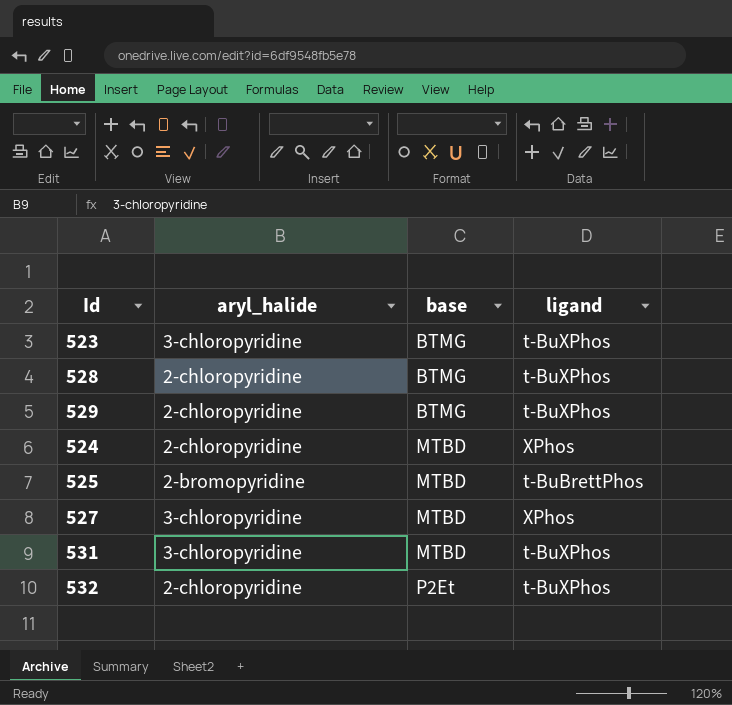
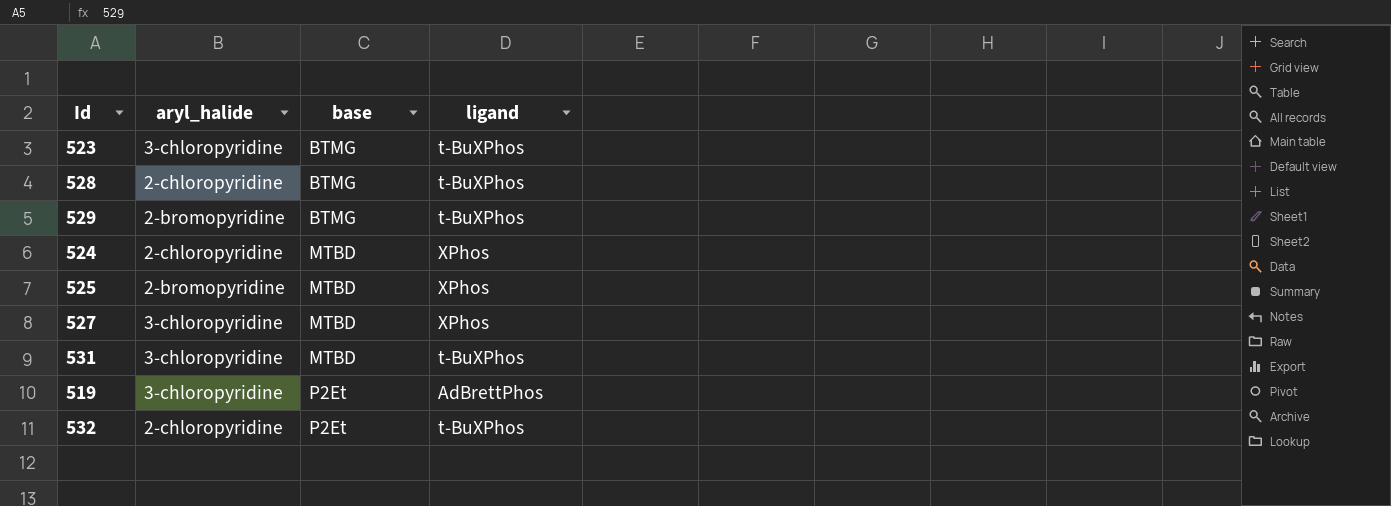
529 | aryl_halide: 2-chloropyridine -> 2-bromopyridine
525 | ligand: t-BuBrettPhos -> XPhos
row 519: none -> 3-chloropyridine | P2Et | AdBrettPhos

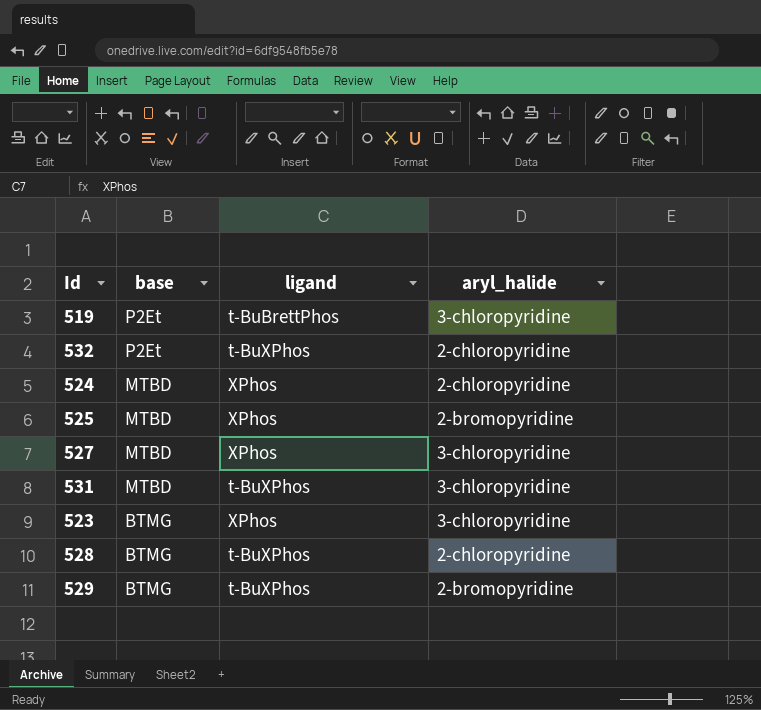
row order: base ascending -> base descending
column aryl_halide | position: 2 -> 4
519 | ligand: AdBrettPhos -> t-BuBrettPhos
523 | ligand: t-BuXPhos -> XPhos

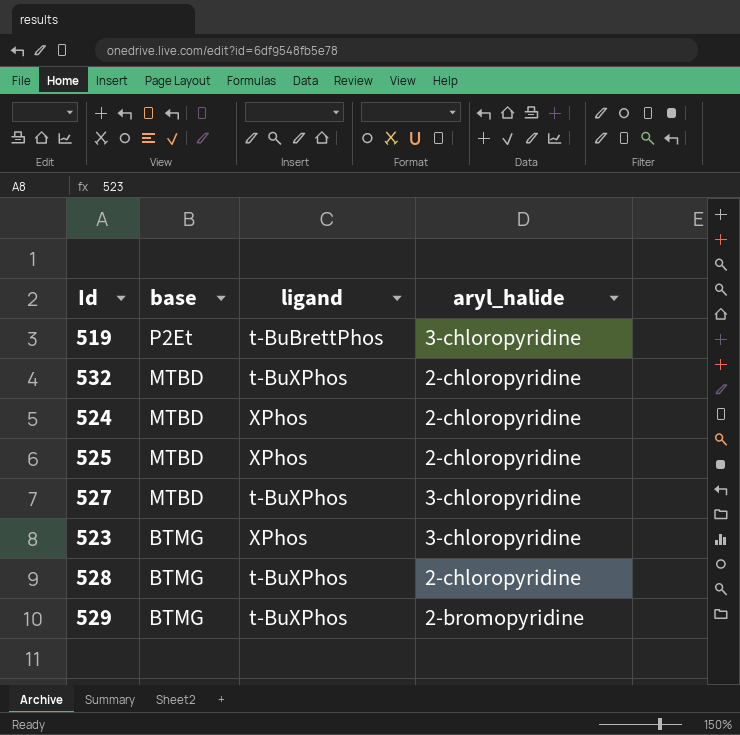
row 531: MTBD | t-BuXPhos | 3-chloropyridine -> none
532 | base: P2Et -> MTBD
525 | aryl_halide: 2-bromopyridine -> 2-chloropyridine
527 | ligand: XPhos -> t-BuXPhos

